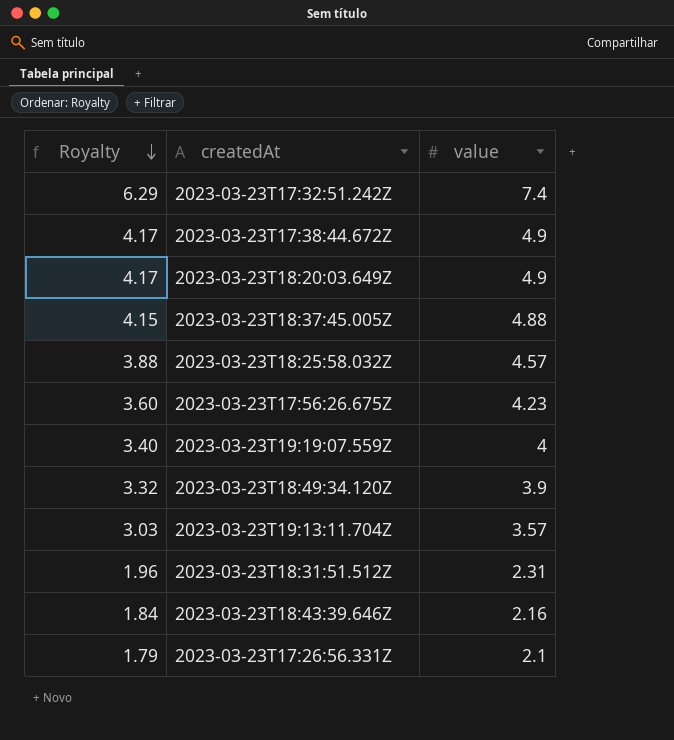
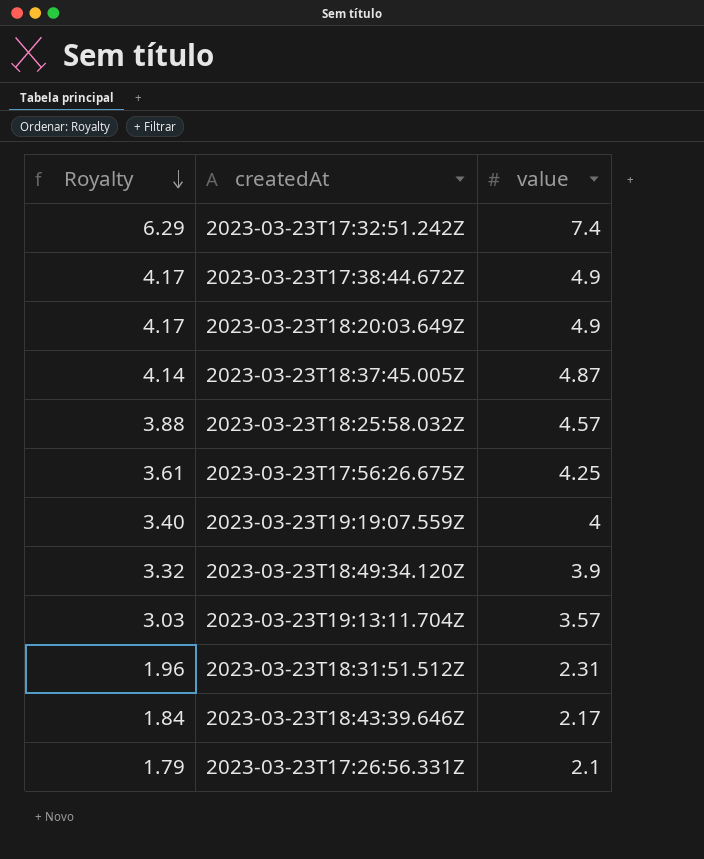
2023-03-23T18:37:45.005Z | Royalty: 4.15 -> 4.14
2023-03-23T18:37:45.005Z | value: 4.88 -> 4.87
2023-03-23T17:56:26.675Z | Royalty: 3.60 -> 3.61
2023-03-23T17:56:26.675Z | value: 4.23 -> 4.25
2023-03-23T18:43:39.646Z | value: 2.16 -> 2.17

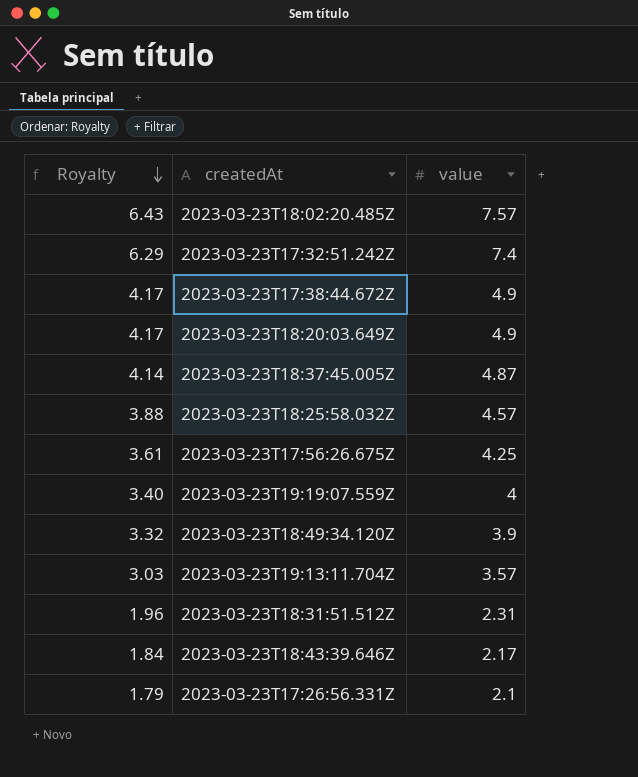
row 2023-03-23T18:02:20.485Z: none -> 6.43 | 7.57

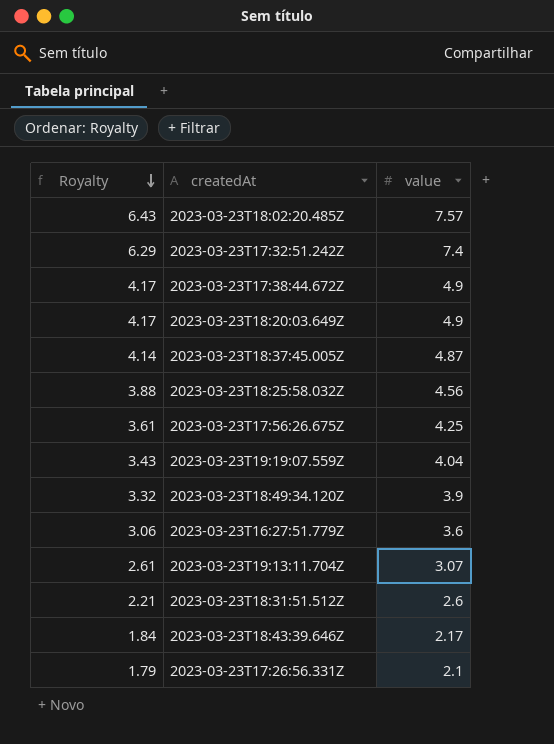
2023-03-23T18:25:58.032Z | value: 4.57 -> 4.56
2023-03-23T19:19:07.559Z | Royalty: 3.40 -> 3.43
2023-03-23T19:19:07.559Z | value: 4 -> 4.04
row 2023-03-23T16:27:51.779Z: none -> 3.06 | 3.6
2023-03-23T19:13:11.704Z | Royalty: 3.03 -> 2.61
2023-03-23T19:13:11.704Z | value: 3.57 -> 3.07
2023-03-23T18:31:51.512Z | Royalty: 1.96 -> 2.21
2023-03-23T18:31:51.512Z | value: 2.31 -> 2.6

